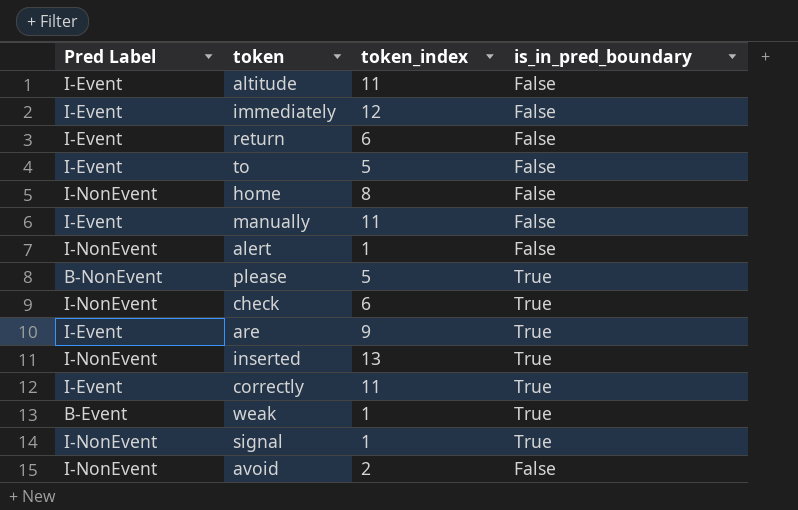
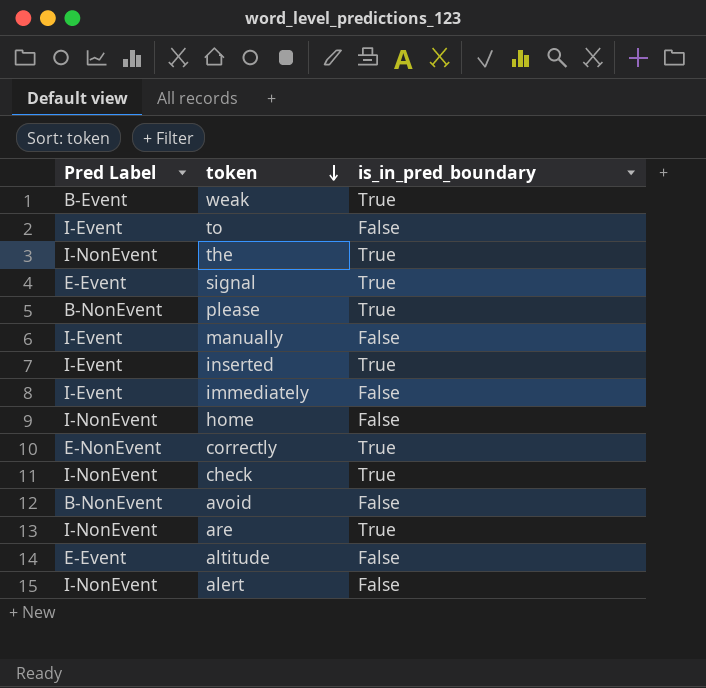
row order: none -> token descending
column token_index | position: 3 -> none
row return: I-Event | 6 | False -> none
row the: none -> I-NonEvent | True
signal | Pred Label: I-NonEvent -> E-Event
inserted | Pred Label: I-NonEvent -> I-Event
correctly | Pred Label: I-Event -> E-NonEvent
avoid | Pred Label: I-NonEvent -> B-NonEvent
are | Pred Label: I-Event -> I-NonEvent
altitude | Pred Label: I-Event -> E-Event

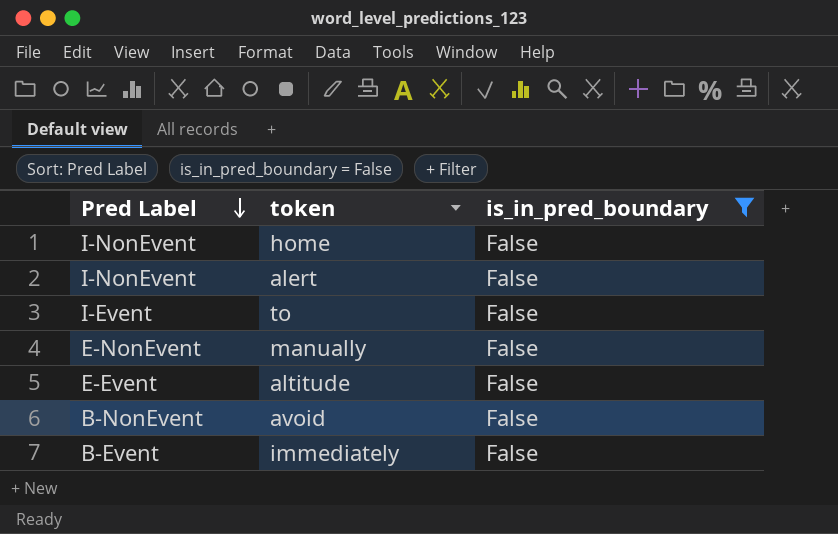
filter: none -> is_in_pred_boundary = False
row order: token descending -> Pred Label descending
manually | Pred Label: I-Event -> E-NonEvent
immediately | Pred Label: I-Event -> B-Event

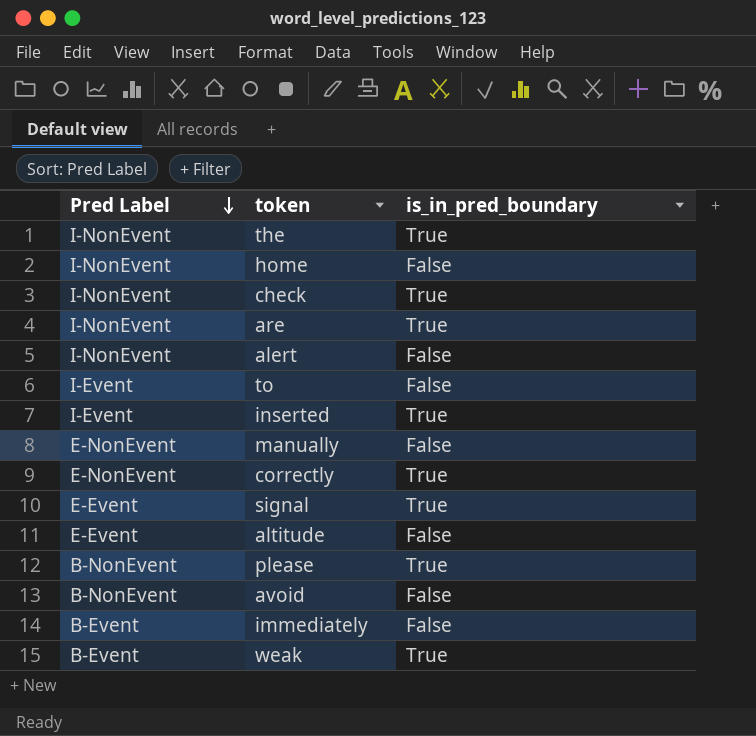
filter: is_in_pred_boundary = False -> none

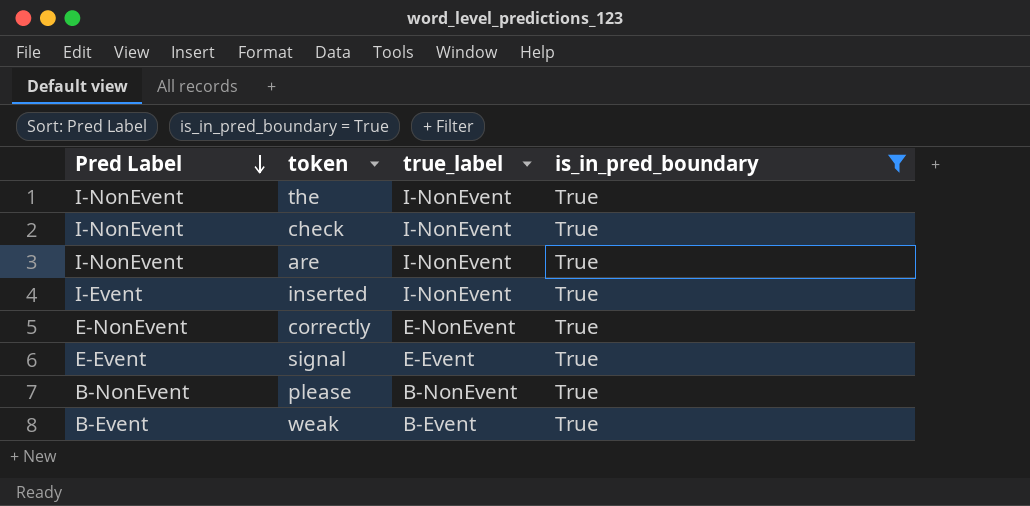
filter: none -> is_in_pred_boundary = True
column true_label | position: none -> 3

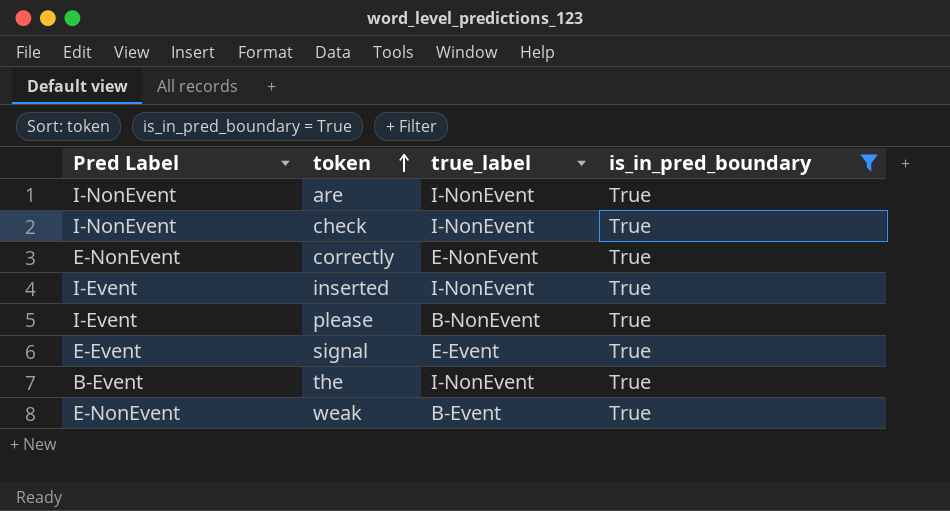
row order: Pred Label descending -> token ascending
please | Pred Label: B-NonEvent -> I-Event
the | Pred Label: I-NonEvent -> B-Event
weak | Pred Label: B-Event -> E-NonEvent

